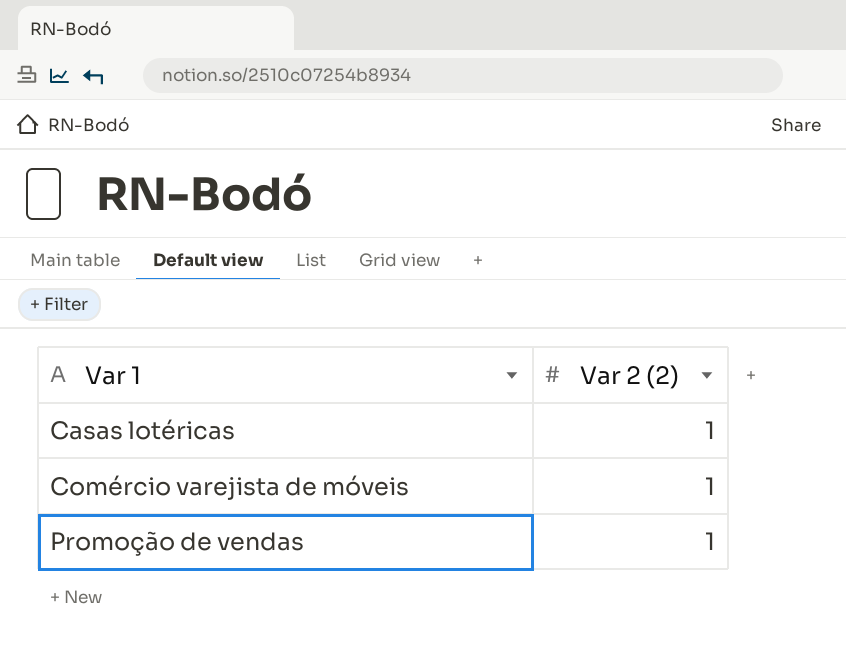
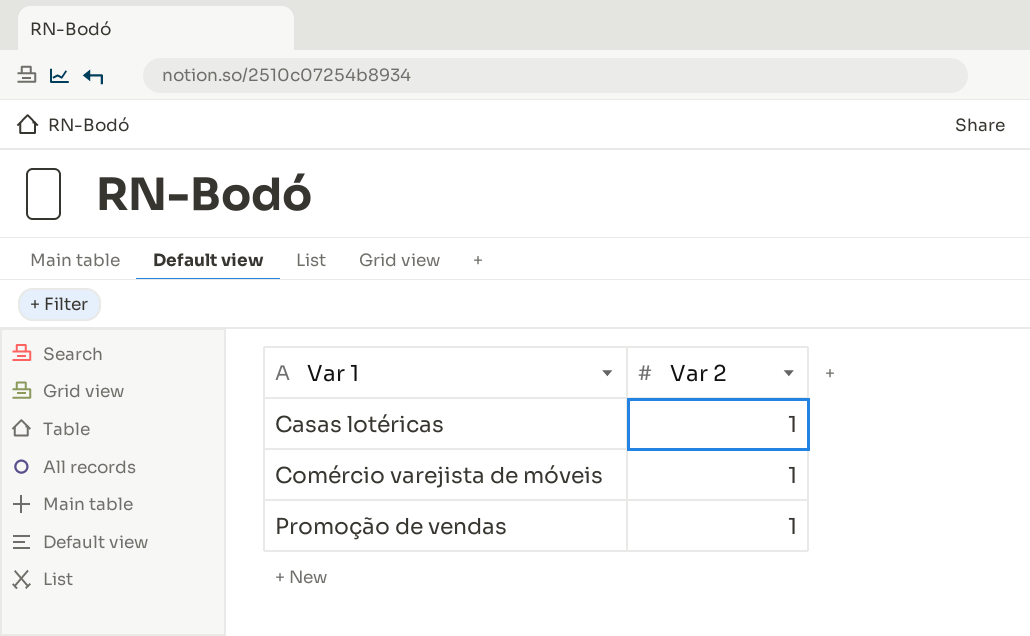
column name: Var 2 (2) -> Var 2

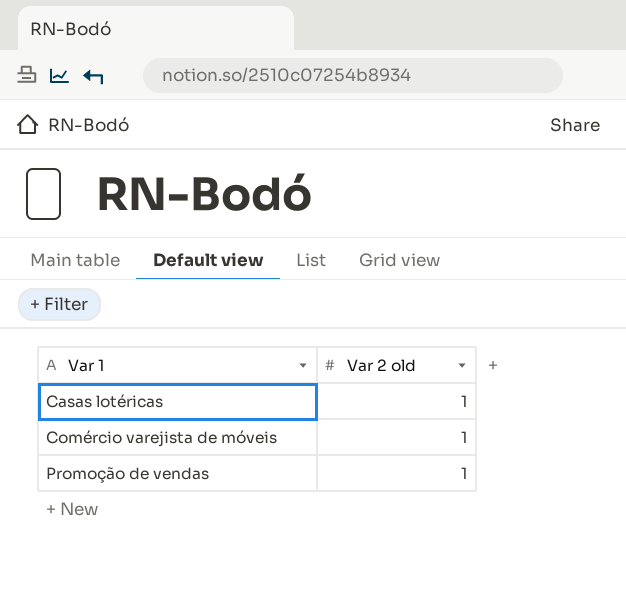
column name: Var 2 -> Var 2 old

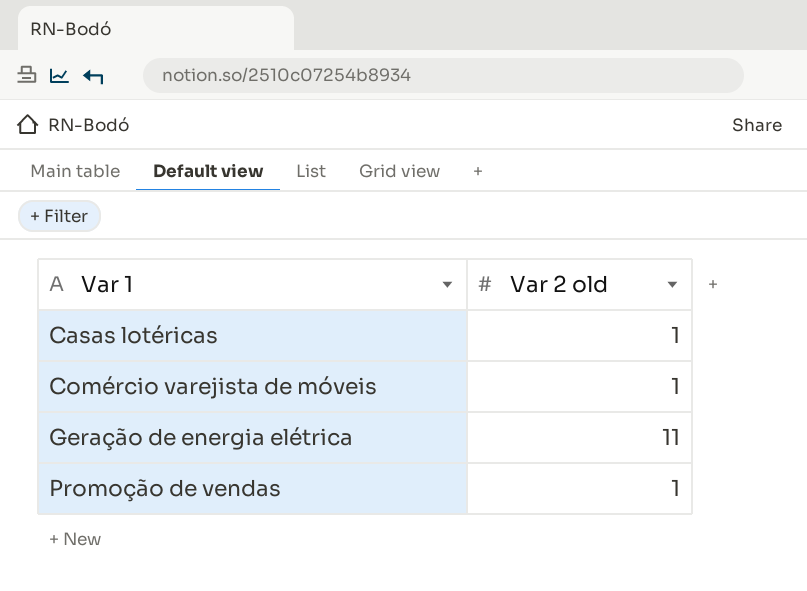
row Geração de energia elétrica: none -> 11

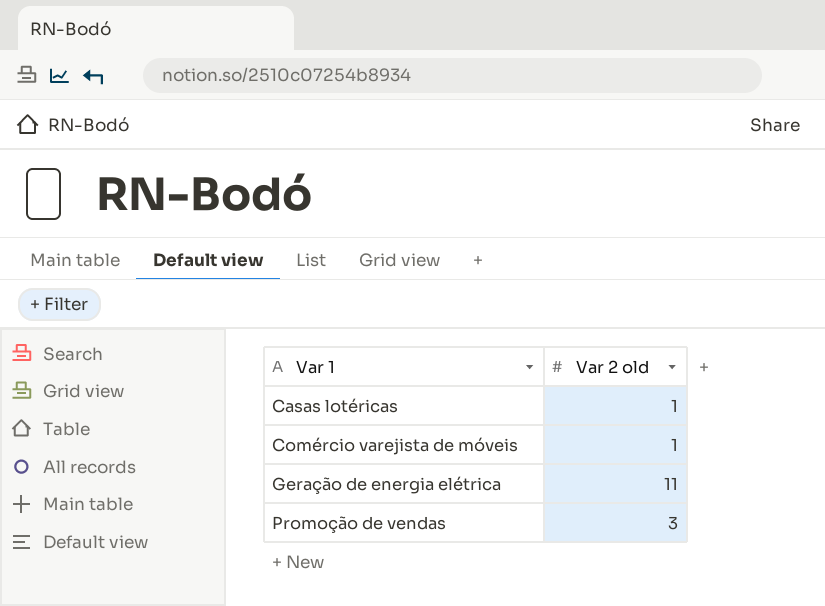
Promoção de vendas | Var 2 old: 1 -> 3

